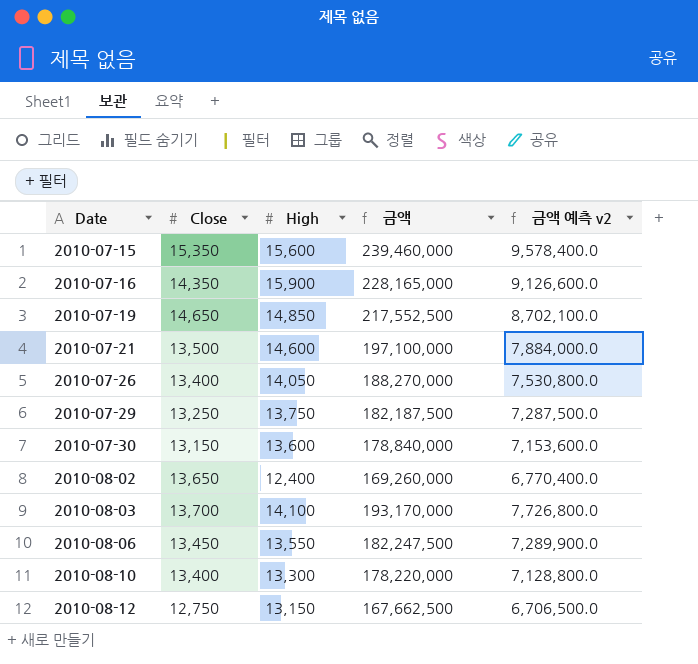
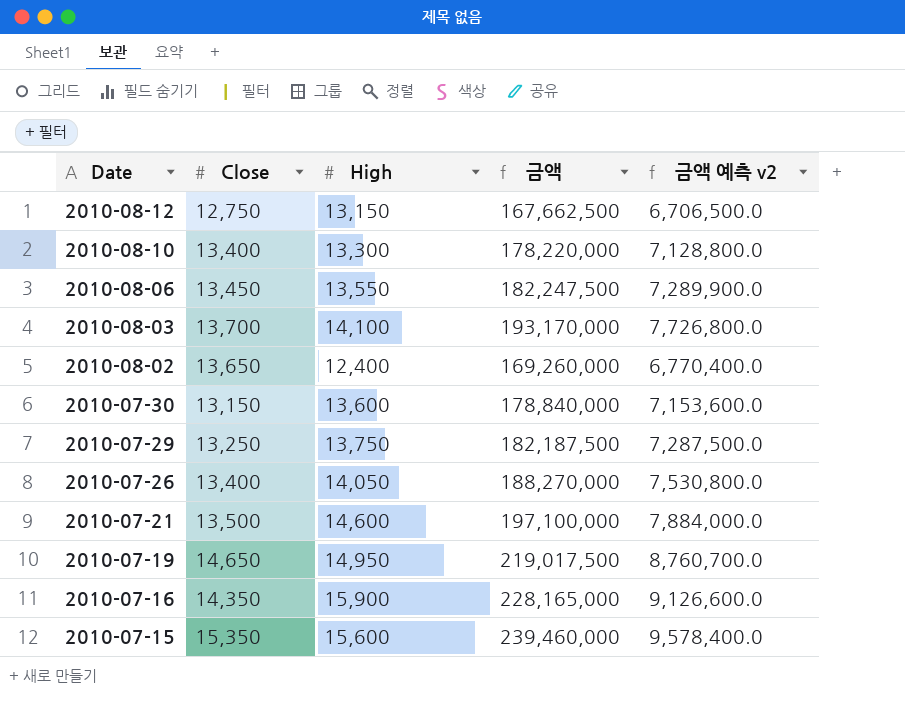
row order: Date ascending -> Date descending
2010-07-19 | High: 14,850 -> 14,950
2010-07-19 | 금액: 217,552,500 -> 219,017,500
2010-07-19 | 금액 예측 v2: 8,702,100.0 -> 8,760,700.0

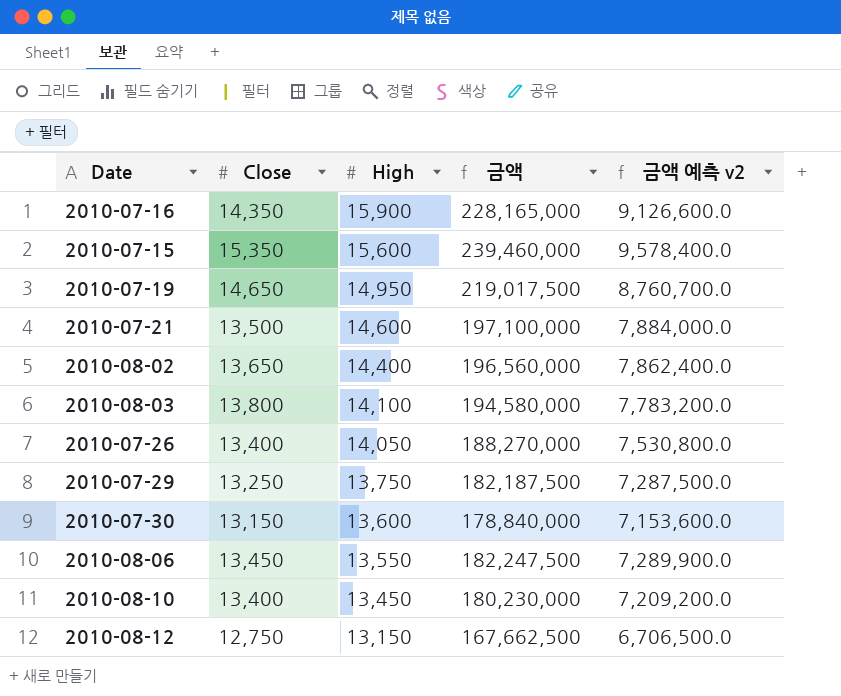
row order: Date descending -> High descending
2010-08-02 | High: 12,400 -> 14,400
2010-08-02 | 금액: 169,260,000 -> 196,560,000
2010-08-02 | 금액 예측 v2: 6,770,400.0 -> 7,862,400.0
2010-08-03 | Close: 13,700 -> 13,800
2010-08-03 | 금액: 193,170,000 -> 194,580,000
2010-08-03 | 금액 예측 v2: 7,726,800.0 -> 7,783,200.0
2010-08-10 | High: 13,300 -> 13,450
2010-08-10 | 금액: 178,220,000 -> 180,230,000
2010-08-10 | 금액 예측 v2: 7,128,800.0 -> 7,209,200.0

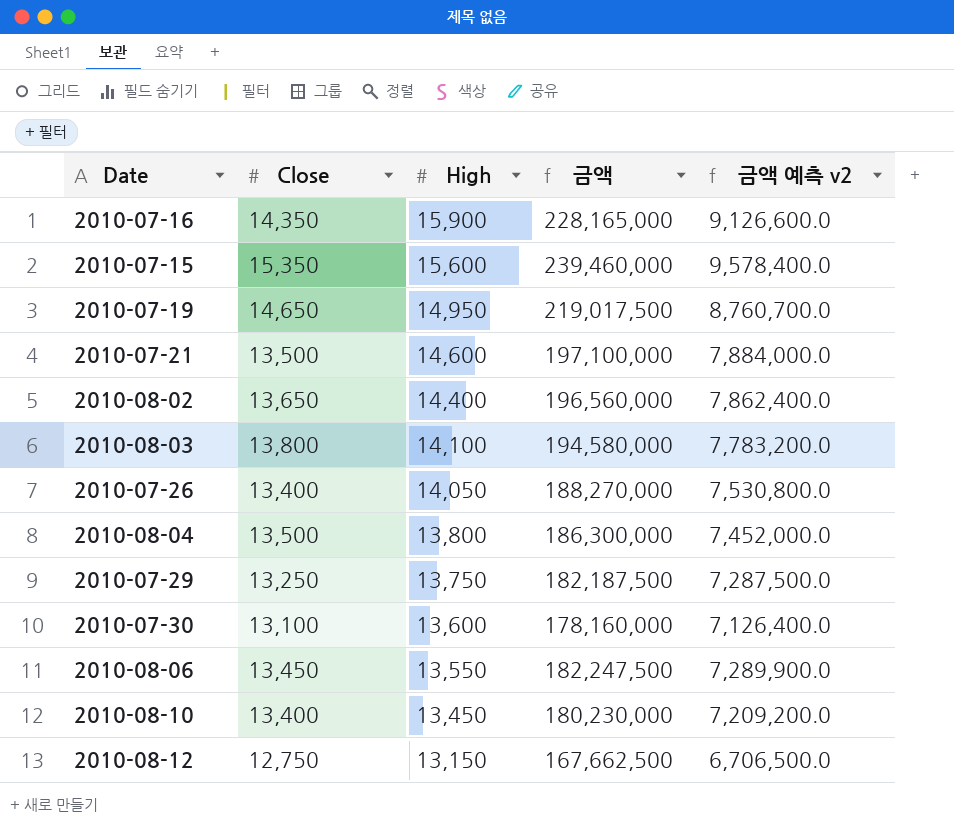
row 2010-08-04: none -> 13,500 | 13,800 | 186,300,000 | 7,452,000.0
2010-07-30 | Close: 13,150 -> 13,100
2010-07-30 | 금액: 178,840,000 -> 178,160,000
2010-07-30 | 금액 예측 v2: 7,153,600.0 -> 7,126,400.0

